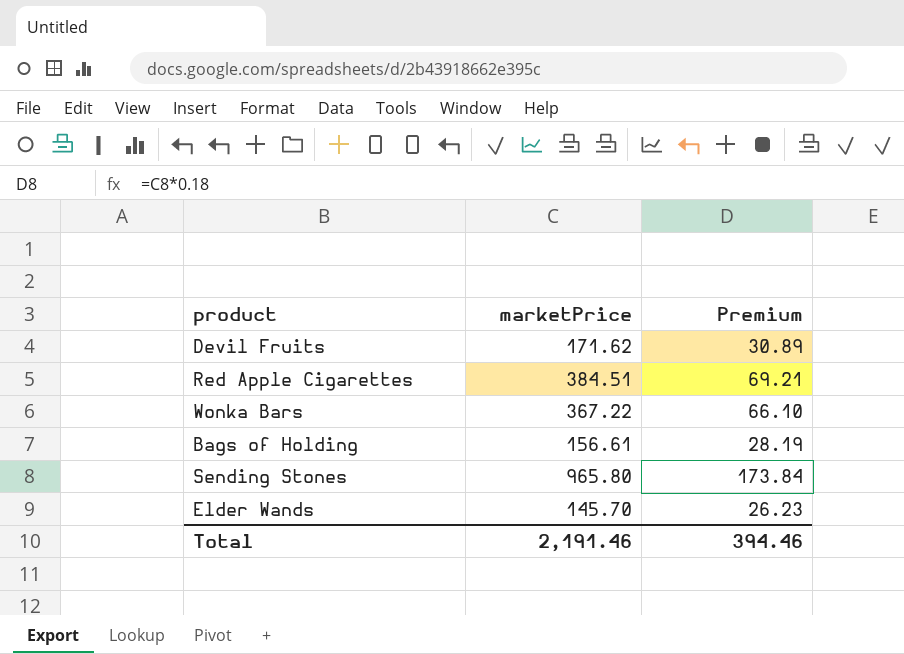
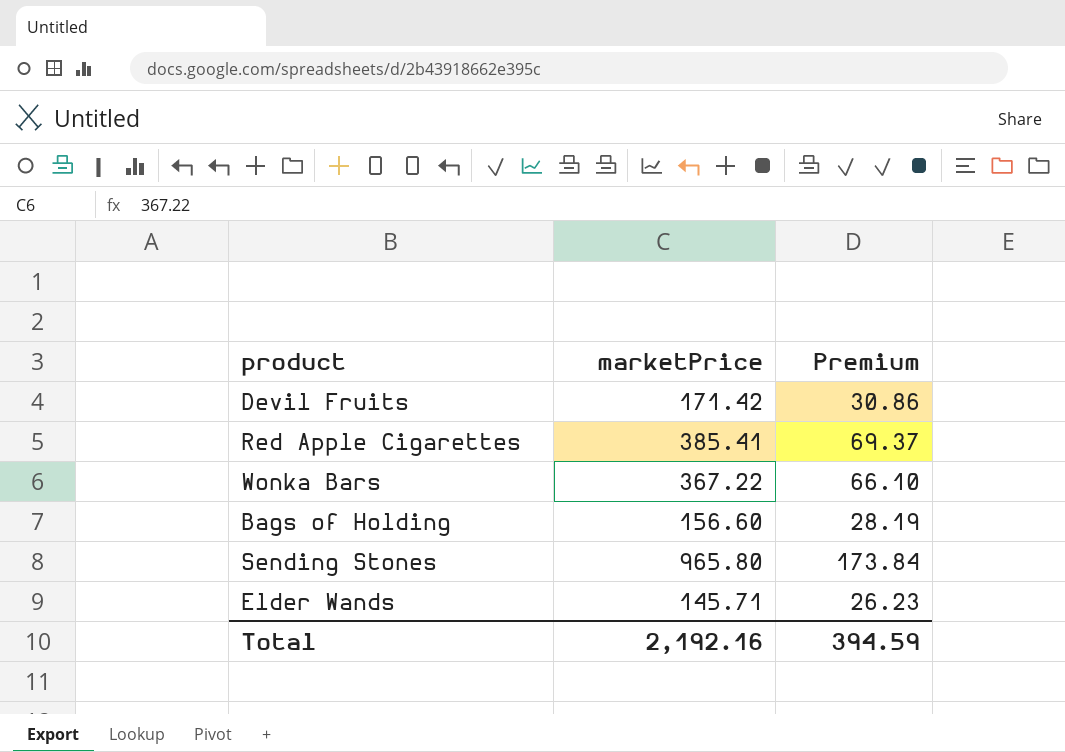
Devil Fruits | marketPrice: 171.62 -> 171.42
Devil Fruits | Premium: 30.89 -> 30.86
Red Apple Cigarettes | marketPrice: 384.51 -> 385.41
Red Apple Cigarettes | Premium: 69.21 -> 69.37
Bags of Holding | marketPrice: 156.61 -> 156.60
Elder Wands | marketPrice: 145.70 -> 145.71
Total | marketPrice: 2,191.46 -> 2,192.16
Total | Premium: 394.46 -> 394.59

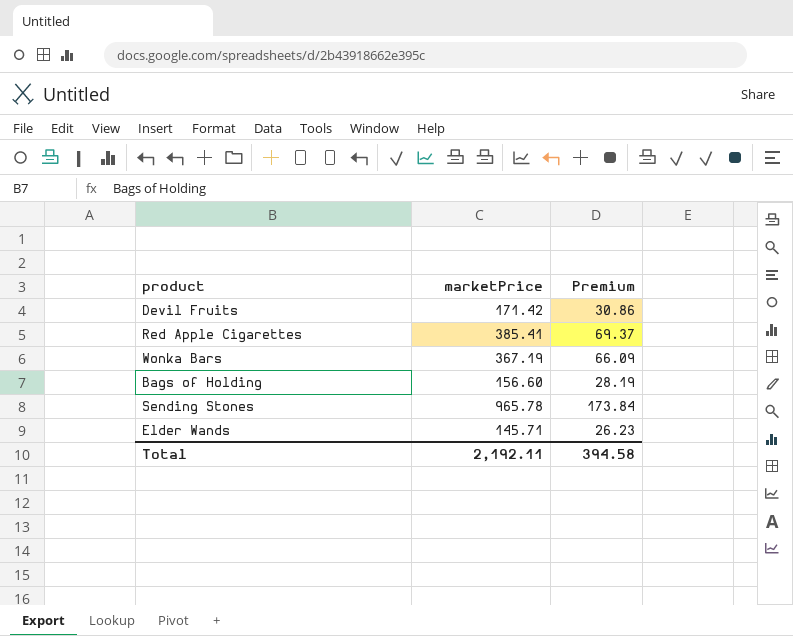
Wonka Bars | marketPrice: 367.22 -> 367.19
Wonka Bars | Premium: 66.10 -> 66.09
Sending Stones | marketPrice: 965.80 -> 965.78
Total | marketPrice: 2,192.16 -> 2,192.11
Total | Premium: 394.59 -> 394.58

